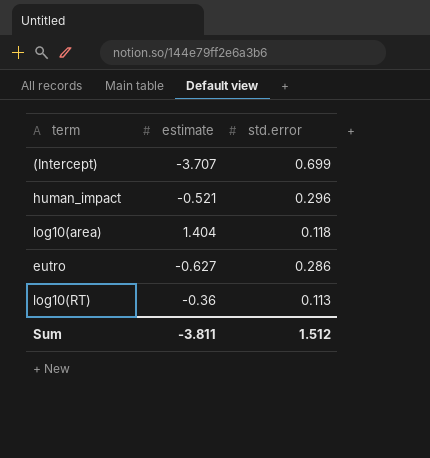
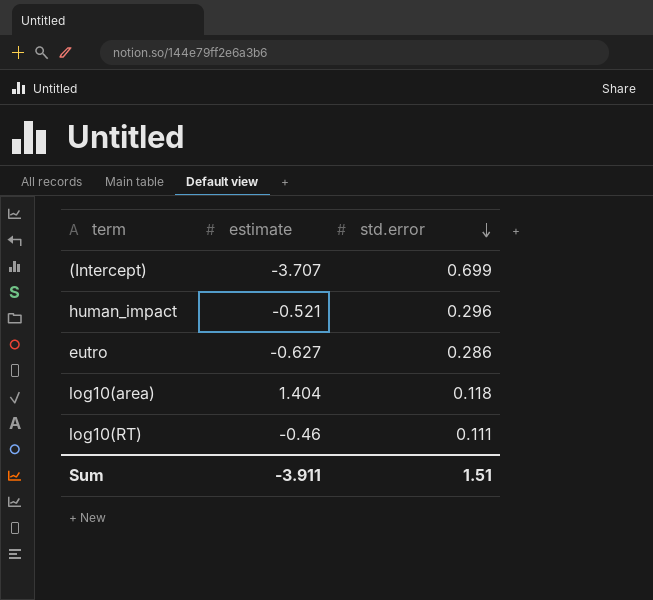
row order: none -> std.error descending
log10(RT) | estimate: -0.36 -> -0.46
log10(RT) | std.error: 0.113 -> 0.111
Sum | estimate: -3.811 -> -3.911
Sum | std.error: 1.512 -> 1.51

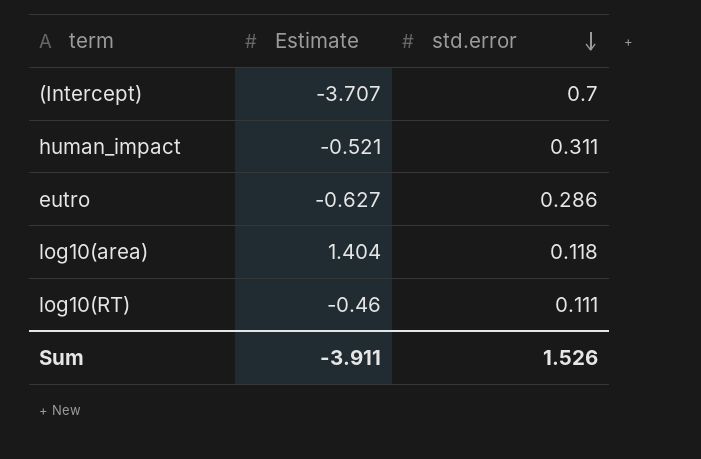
column name: estimate -> Estimate
(Intercept) | std.error: 0.699 -> 0.7
human_impact | std.error: 0.296 -> 0.311
Sum | std.error: 1.51 -> 1.526

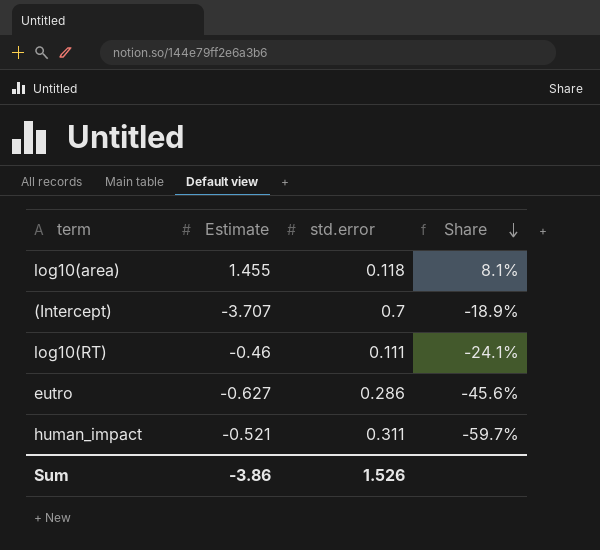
row order: std.error descending -> Share descending
column Share | formula: none -> [std.error] / [Estimate]
log10(area) | Estimate: 1.404 -> 1.455
Sum | Estimate: -3.911 -> -3.86

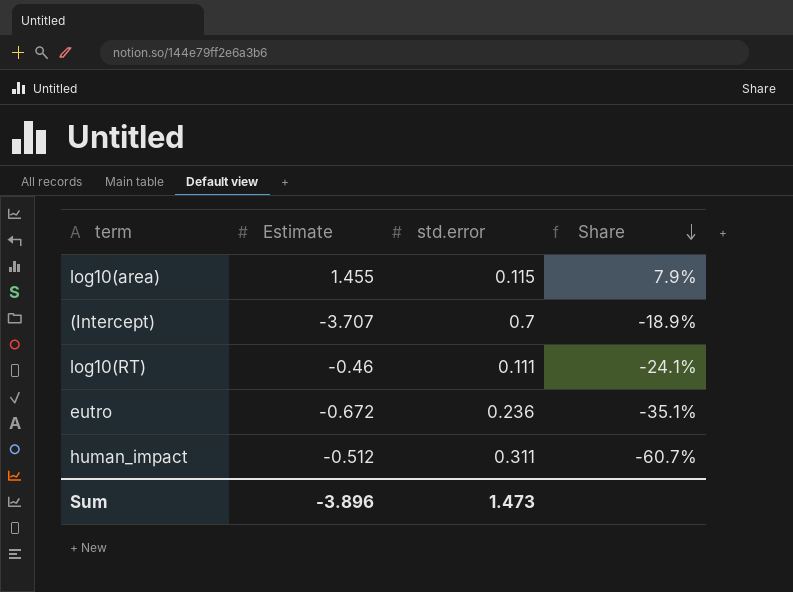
log10(area) | std.error: 0.118 -> 0.115
log10(area) | Share: 8.1% -> 7.9%
eutro | Estimate: -0.627 -> -0.672
eutro | std.error: 0.286 -> 0.236
eutro | Share: -45.6% -> -35.1%
human_impact | Estimate: -0.521 -> -0.512
human_impact | Share: -59.7% -> -60.7%
Sum | Estimate: -3.86 -> -3.896
Sum | std.error: 1.526 -> 1.473

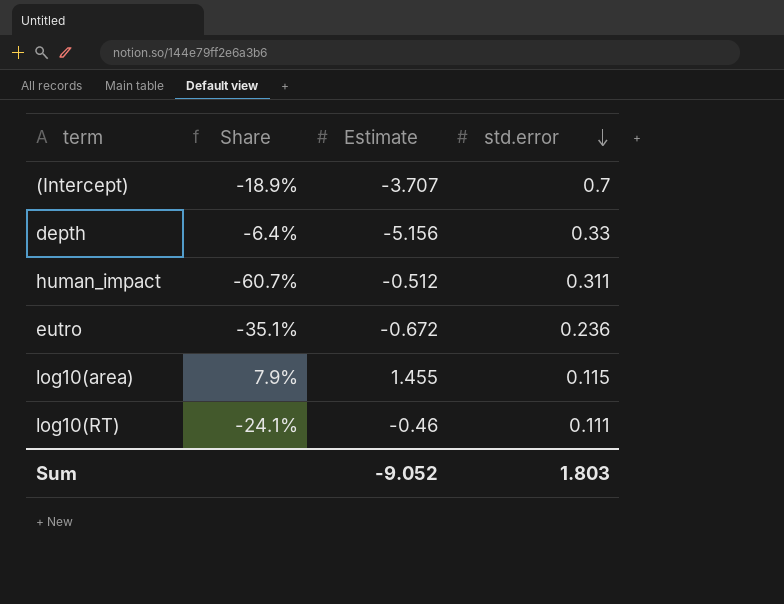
row order: Share descending -> std.error descending
column Share | position: 4 -> 2
row depth: none -> -6.4% | -5.156 | 0.33
Sum | Estimate: -3.896 -> -9.052
Sum | std.error: 1.473 -> 1.803

